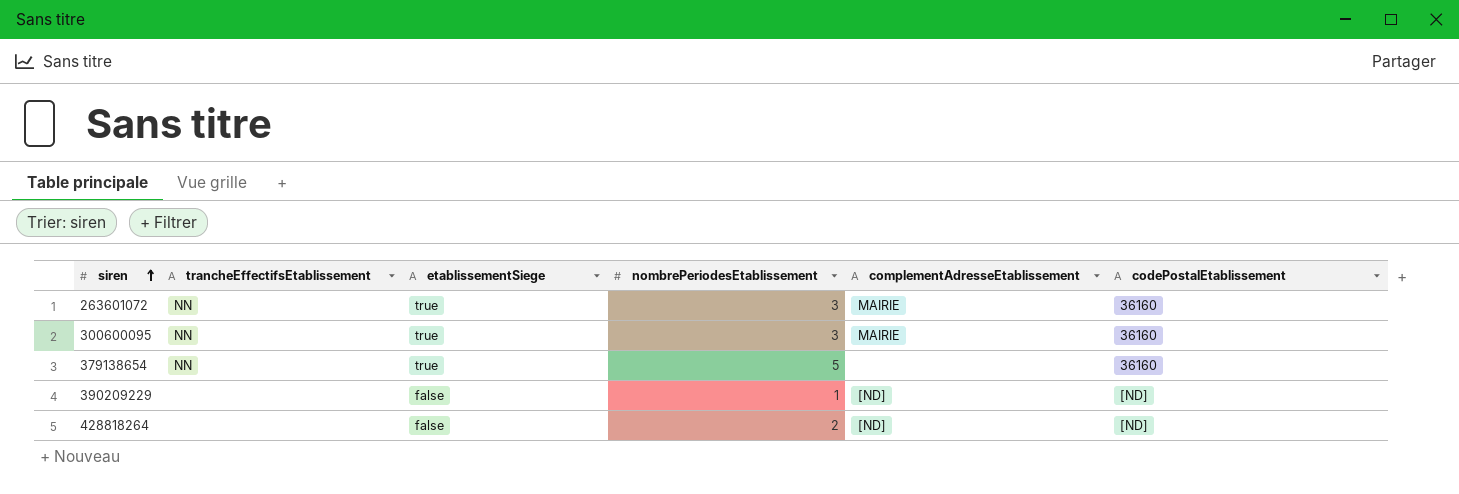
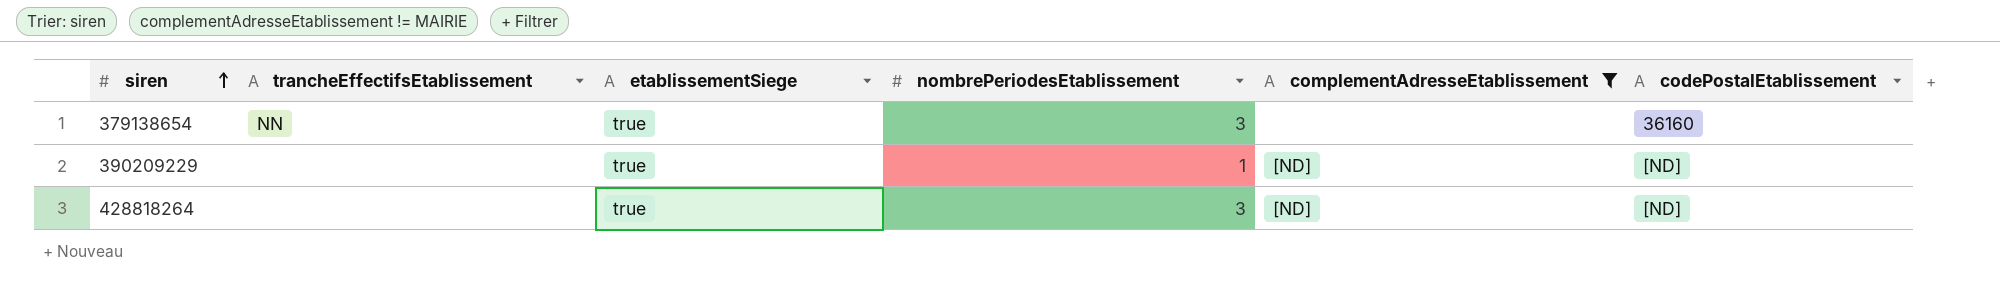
filter: none -> complementAdresseEtablissement != MAIRIE
379138654 | nombrePeriodesEtablissement: 5 -> 3
390209229 | etablissementSiege: false -> true
428818264 | etablissementSiege: false -> true
428818264 | nombrePeriodesEtablissement: 2 -> 3

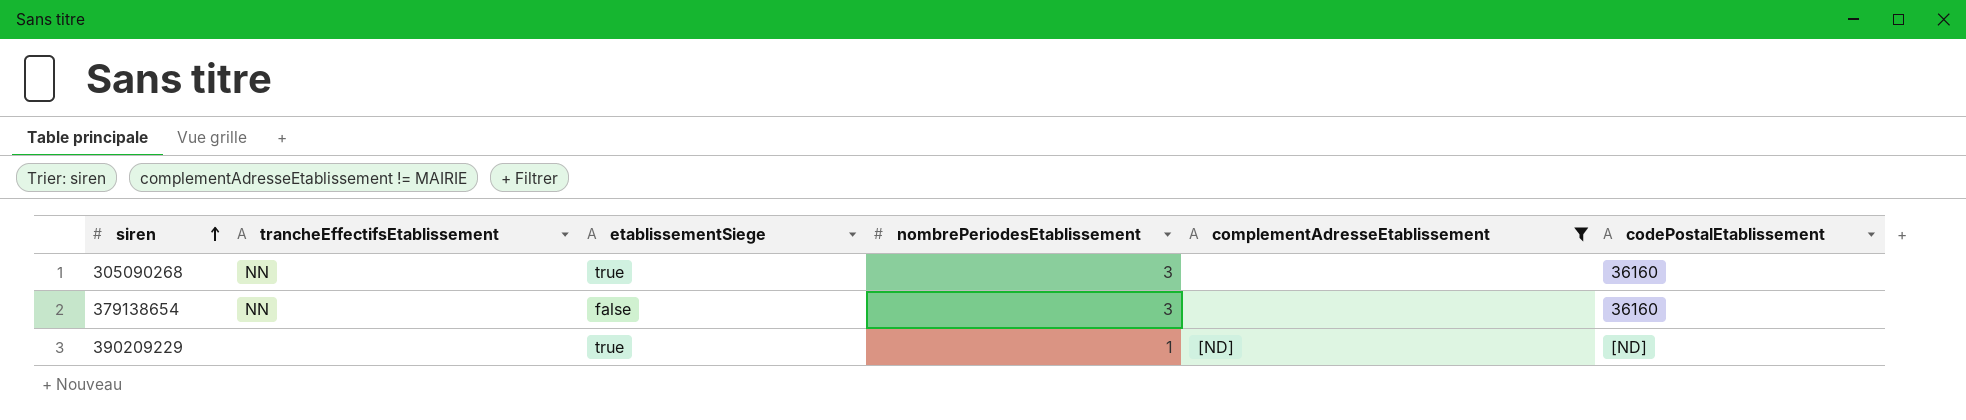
row 428818264: none | true | 3 | [ND] | [ND] -> none
row 305090268: none -> NN | true | 3 | none | 36160
379138654 | etablissementSiege: true -> false

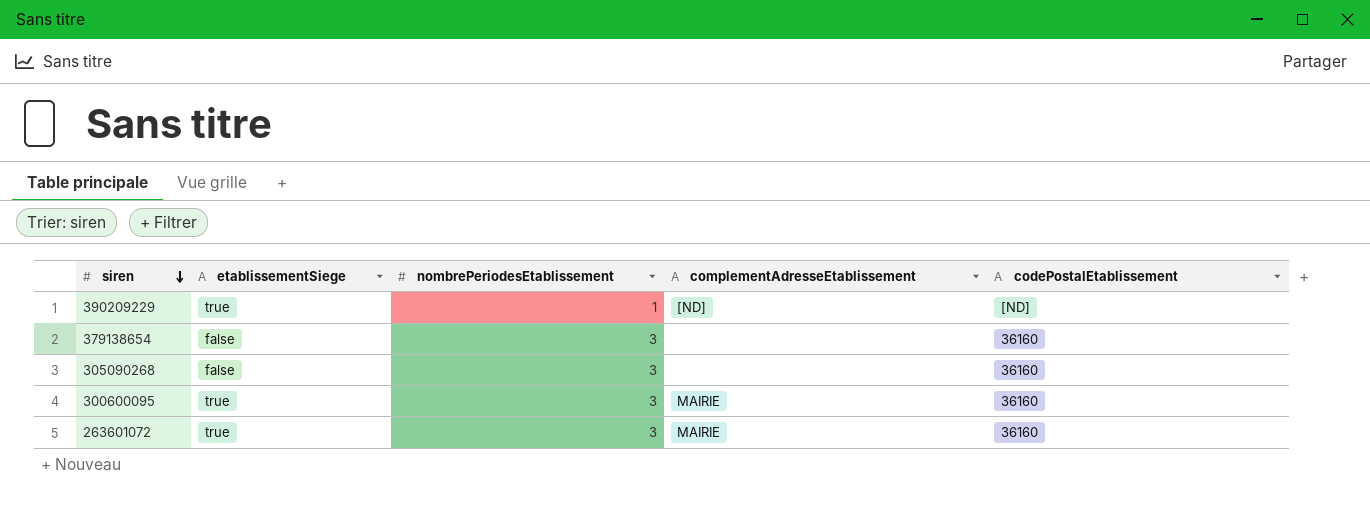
filter: complementAdresseEtablissement != MAIRIE -> none
row order: siren ascending -> siren descending
column trancheEffectifsEtablissement | position: 2 -> none
305090268 | etablissementSiege: true -> false

